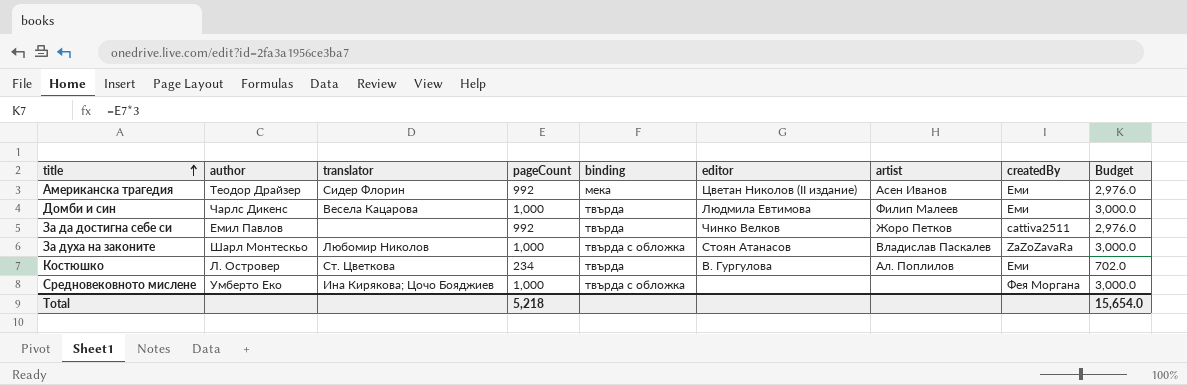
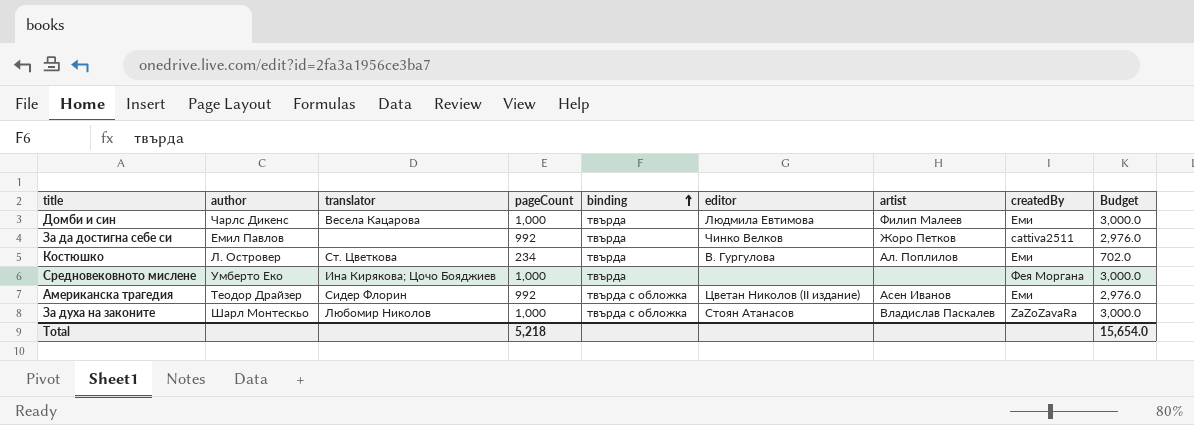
row order: title ascending -> binding ascending
Средновековното мислене | binding: твърда с обложка -> твърда
Американска трагедия | binding: мека -> твърда с обложка

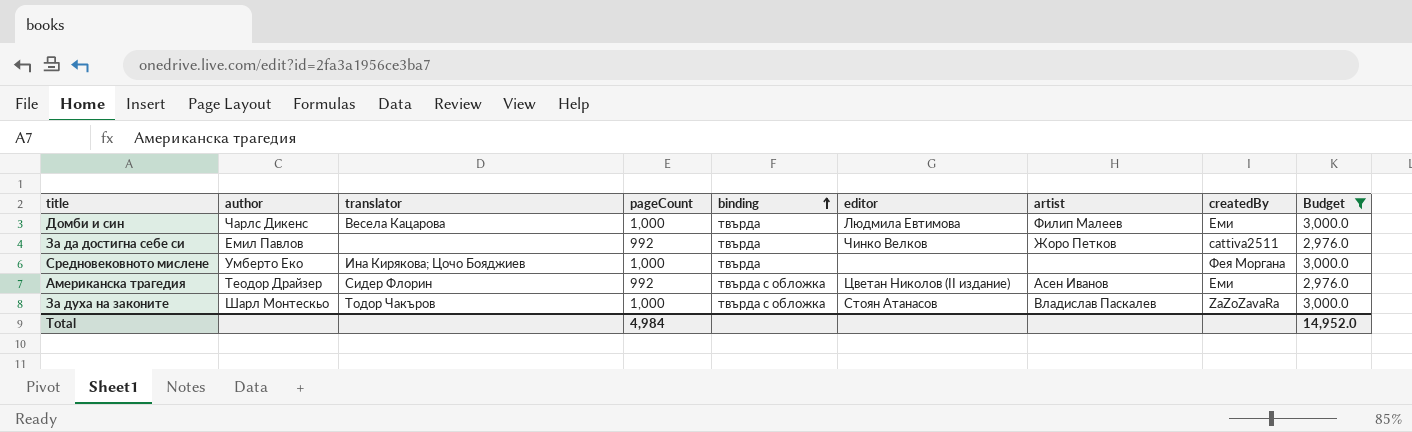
filter: none -> Budget != 702.0
За духа на законите | translator: Любомир Николов -> Тодор Чакъров
Total | pageCount: 5,218 -> 4,984
Total | Budget: 15,654.0 -> 14,952.0

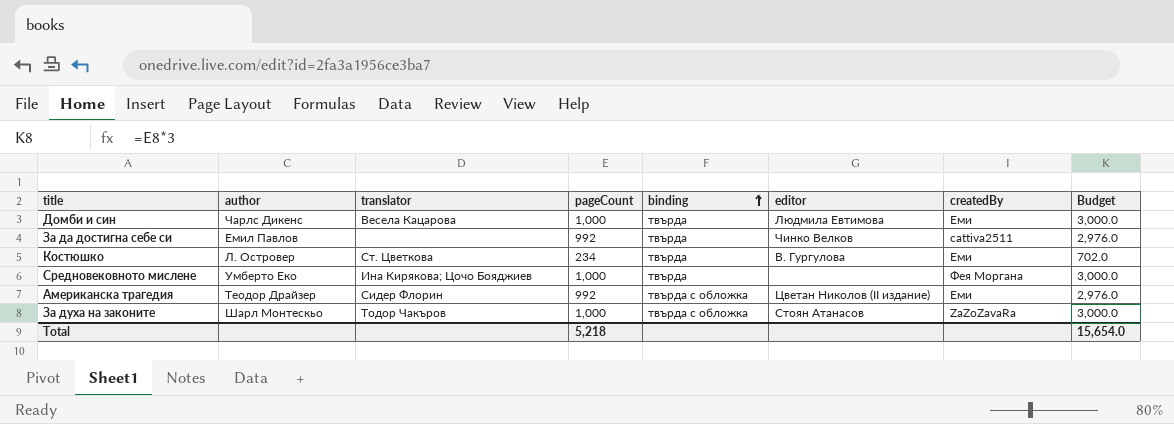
filter: Budget != 702.0 -> none
column artist | position: 7 -> none
Total | pageCount: 4,984 -> 5,218
Total | Budget: 14,952.0 -> 15,654.0

